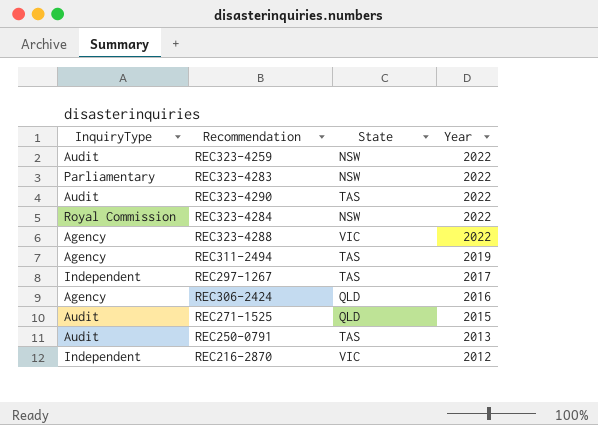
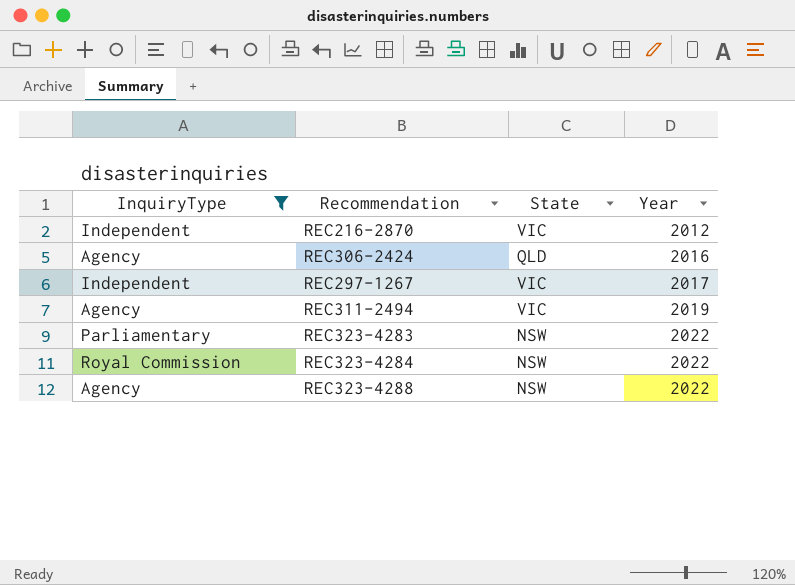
filter: none -> InquiryType != Audit
row order: Year descending -> Year ascending
REC297-1267 | State: TAS -> VIC
REC311-2494 | State: TAS -> VIC
REC323-4288 | State: VIC -> NSW

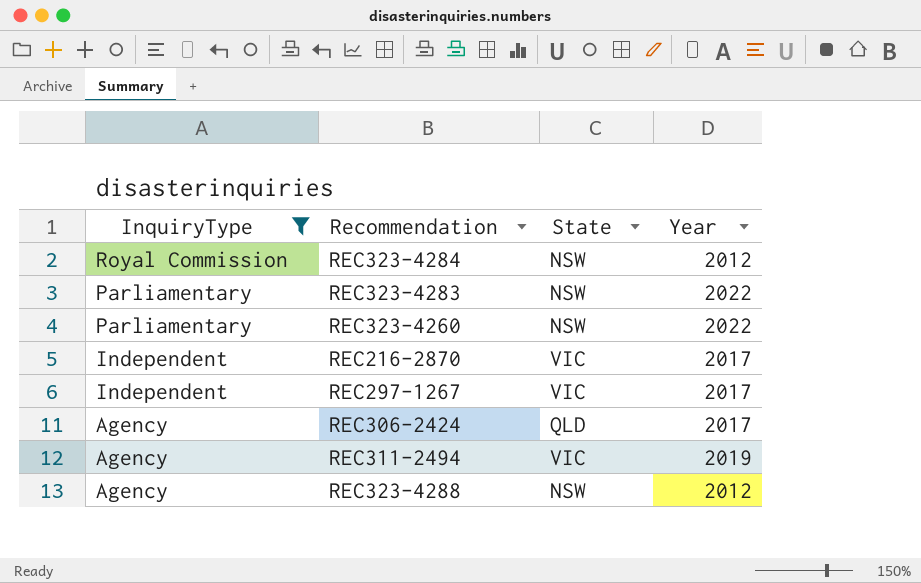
row order: Year ascending -> InquiryType descending
REC323-4284 | Year: 2022 -> 2012
row REC323-4260: none -> Parliamentary | NSW | 2022
REC216-2870 | Year: 2012 -> 2017
REC306-2424 | Year: 2016 -> 2017
REC323-4288 | Year: 2022 -> 2012

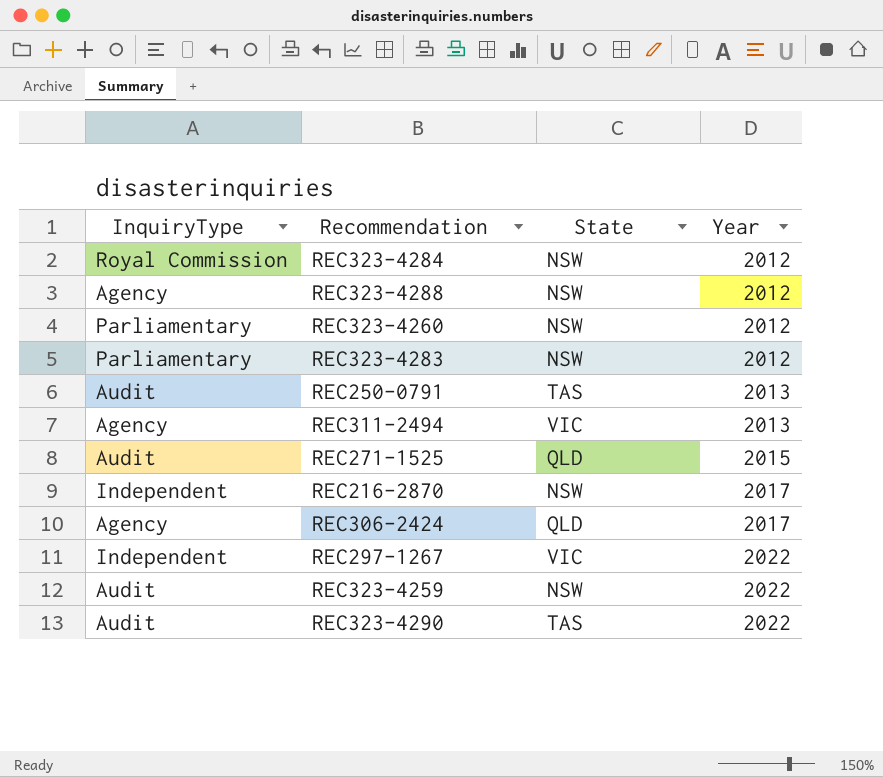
filter: InquiryType != Audit -> none
row order: InquiryType descending -> Year ascending
REC323-4260 | Year: 2022 -> 2012
REC323-4283 | Year: 2022 -> 2012
REC311-2494 | Year: 2019 -> 2013
REC216-2870 | State: VIC -> NSW
REC297-1267 | Year: 2017 -> 2022

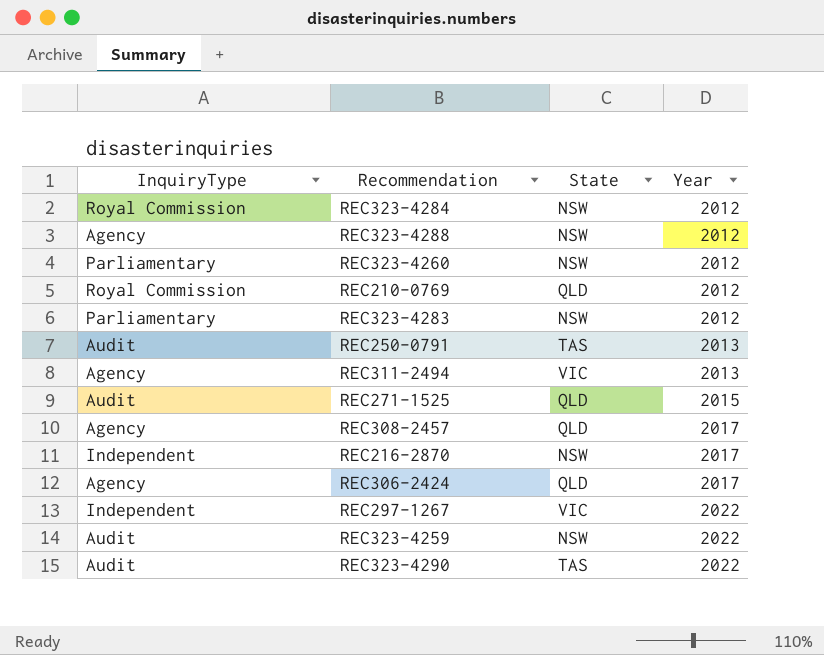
row REC210-0769: none -> Royal Commission | QLD | 2012
row REC308-2457: none -> Agency | QLD | 2017

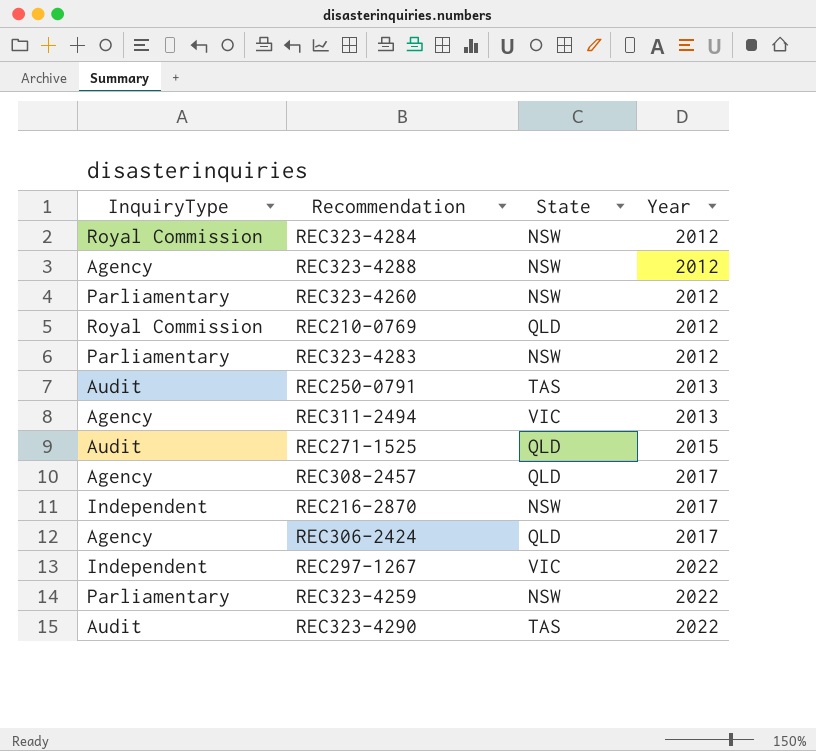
REC323-4259 | InquiryType: Audit -> Parliamentary

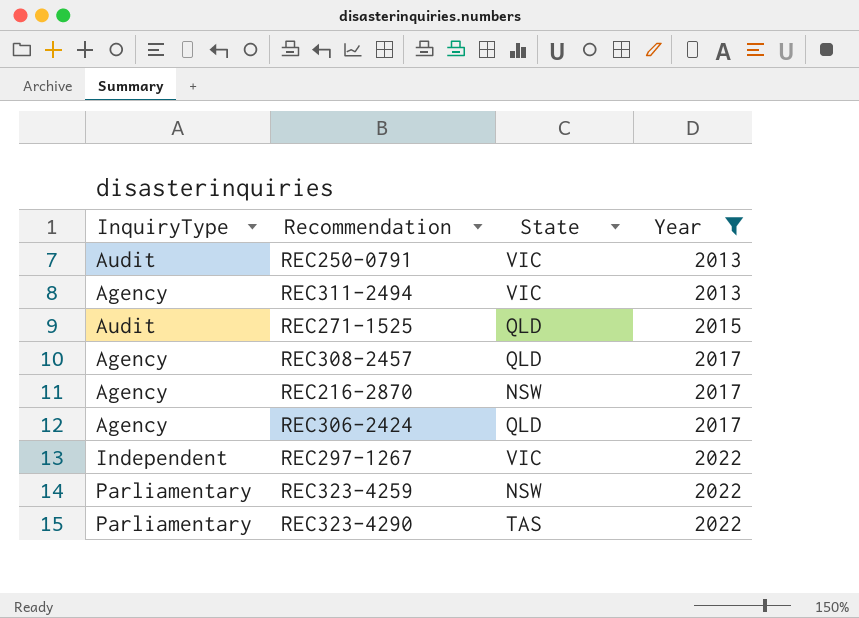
filter: none -> Year != 2012
REC250-0791 | State: TAS -> VIC
REC216-2870 | InquiryType: Independent -> Agency
REC323-4290 | InquiryType: Audit -> Parliamentary

